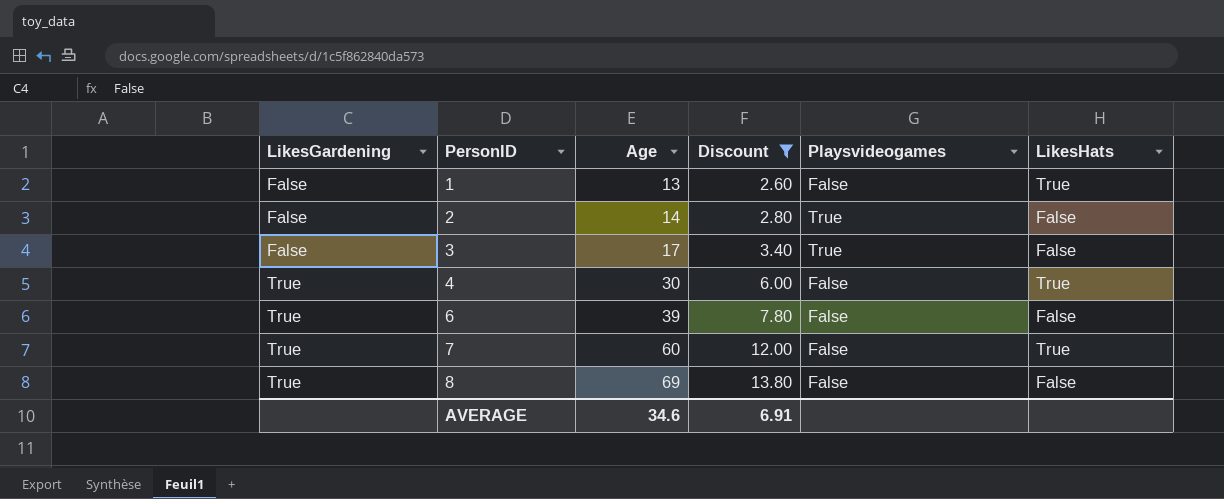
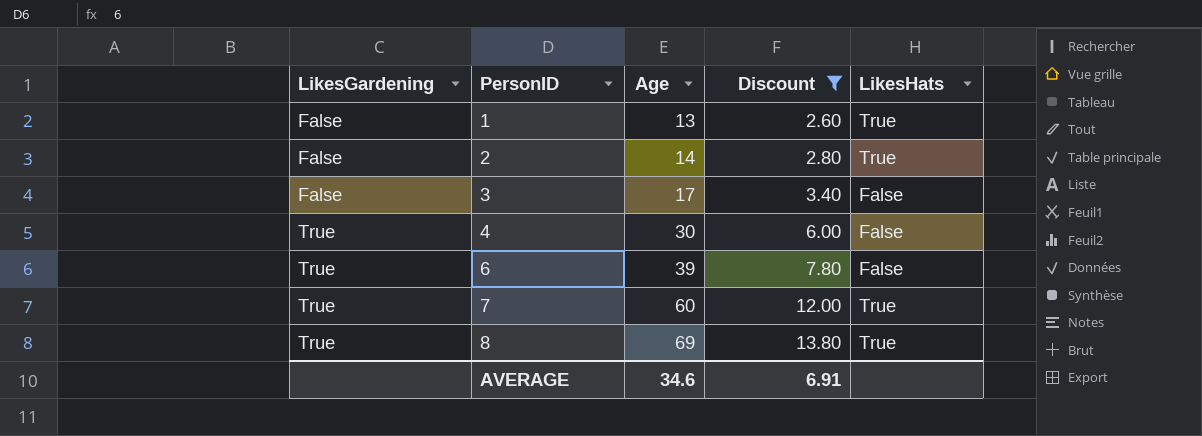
column Playsvideogames | position: 5 -> none
2 | LikesHats: False -> True
4 | LikesHats: True -> False
8 | LikesHats: False -> True

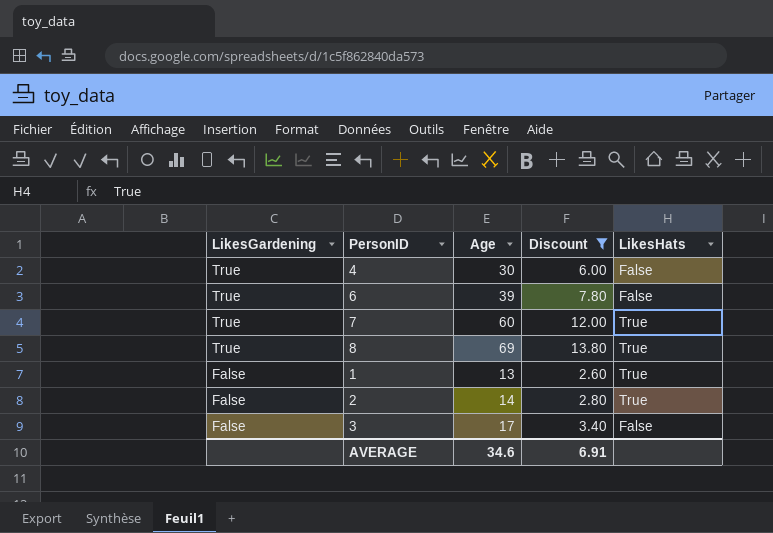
row order: LikesGardening ascending -> LikesGardening descending

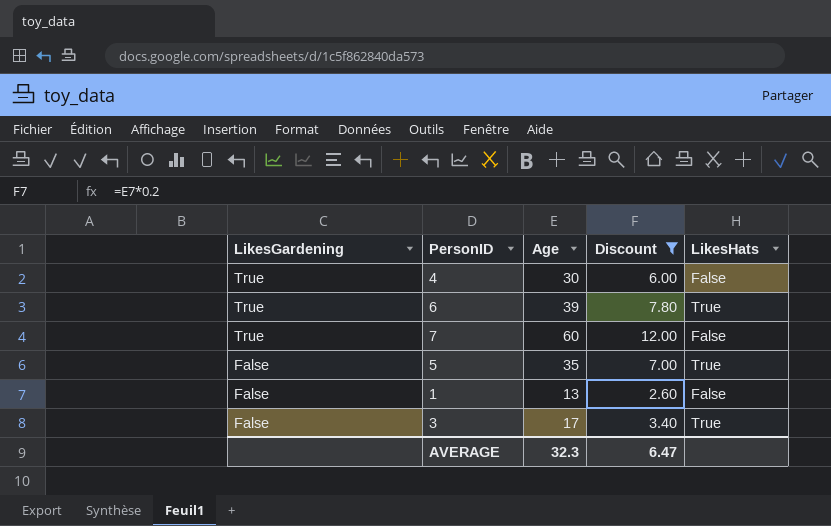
row 8: True | 69 | 13.80 | True -> none
row 2: False | 14 | 2.80 | True -> none
6 | LikesHats: False -> True
7 | LikesHats: True -> False
row 5: none -> False | 35 | 7.00 | True
1 | LikesHats: True -> False
3 | LikesHats: False -> True
AVERAGE | Age: 34.6 -> 32.3
AVERAGE | Discount: 6.91 -> 6.47

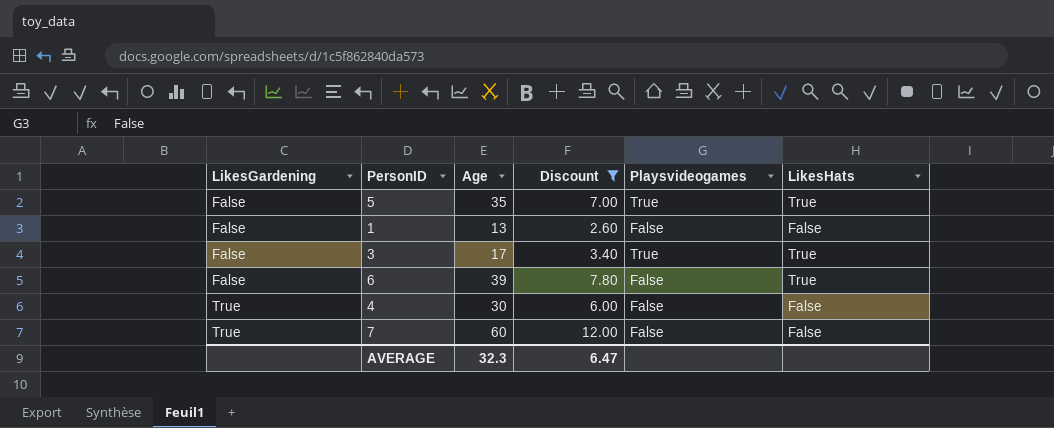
row order: LikesGardening descending -> LikesGardening ascending
column Playsvideogames | position: none -> 5
6 | LikesGardening: True -> False

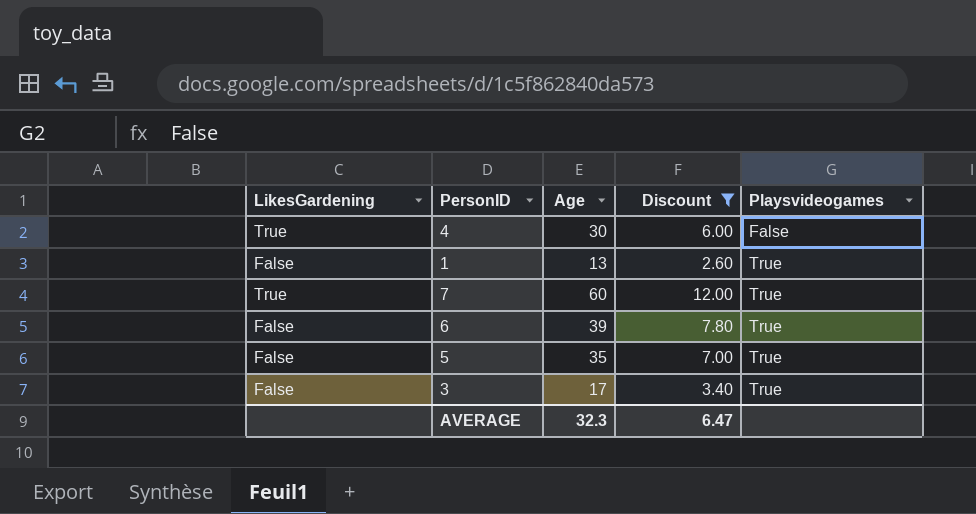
row order: LikesGardening ascending -> Playsvideogames ascending
column LikesHats | position: 6 -> none
1 | Playsvideogames: False -> True
7 | Playsvideogames: False -> True
6 | Playsvideogames: False -> True

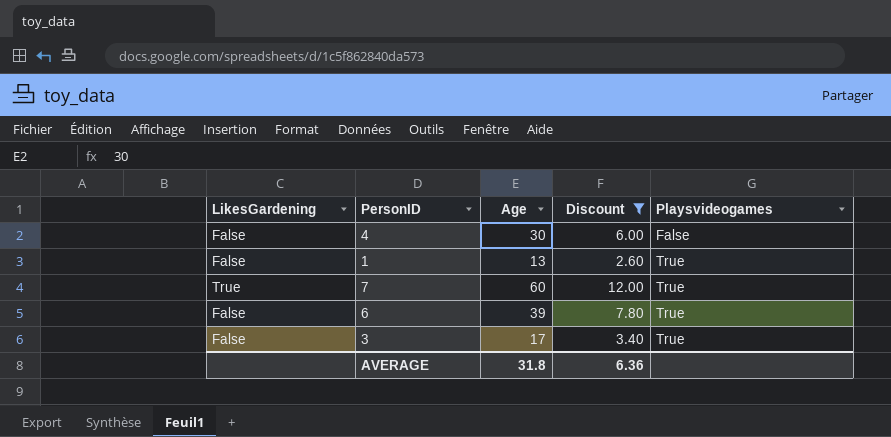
row 5: False | 35 | 7.00 | True -> none
4 | LikesGardening: True -> False
AVERAGE | Age: 32.3 -> 31.8
AVERAGE | Discount: 6.47 -> 6.36

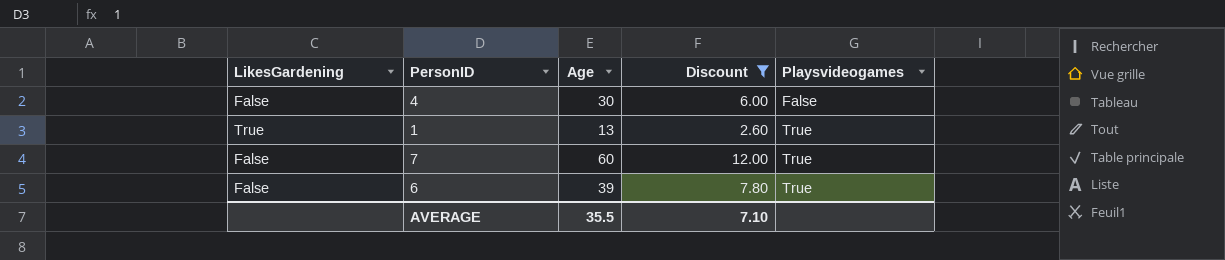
row 3: False | 17 | 3.40 | True -> none
1 | LikesGardening: False -> True
7 | LikesGardening: True -> False
AVERAGE | Age: 31.8 -> 35.5
AVERAGE | Discount: 6.36 -> 7.10

